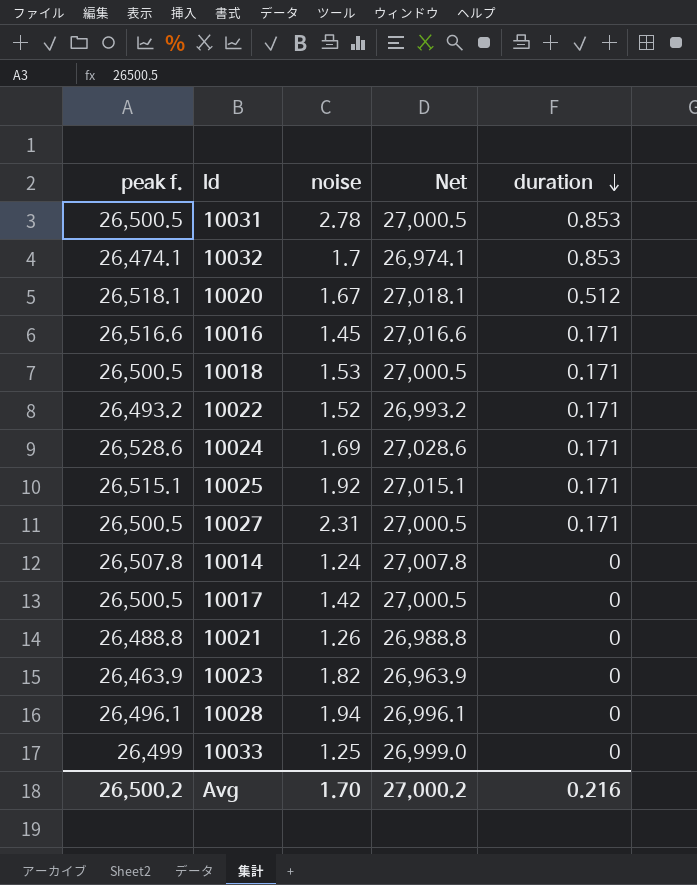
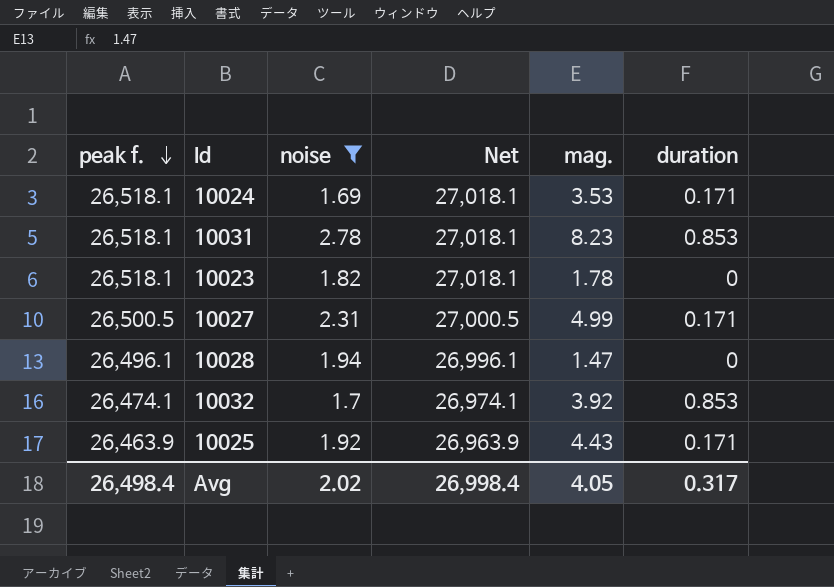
filter: none -> noise >= 1.69
row order: duration descending -> peak f. descending
column mag. | position: none -> 5
10024 | peak f.: 26,528.6 -> 26,518.1
10024 | Net: 27,028.6 -> 27,018.1
10031 | peak f.: 26,500.5 -> 26,518.1
10031 | Net: 27,000.5 -> 27,018.1
10023 | peak f.: 26,463.9 -> 26,518.1
10023 | Net: 26,963.9 -> 27,018.1
10025 | peak f.: 26,515.1 -> 26,463.9
10025 | Net: 27,015.1 -> 26,963.9
Avg | peak f.: 26,500.2 -> 26,498.4
Avg | noise: 1.70 -> 2.02
Avg | Net: 27,000.2 -> 26,998.4
Avg | duration: 0.216 -> 0.317

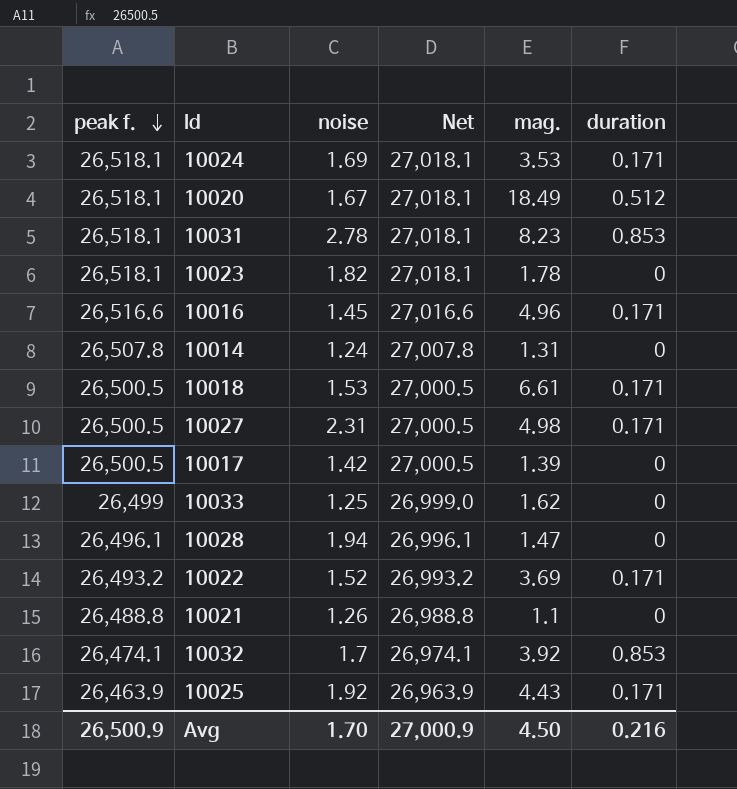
filter: noise >= 1.69 -> none
10027 | mag.: 4.99 -> 4.98
Avg | peak f.: 26,498.4 -> 26,500.9
Avg | noise: 2.02 -> 1.70
Avg | Net: 26,998.4 -> 27,000.9
Avg | mag.: 4.05 -> 4.50
Avg | duration: 0.317 -> 0.216

